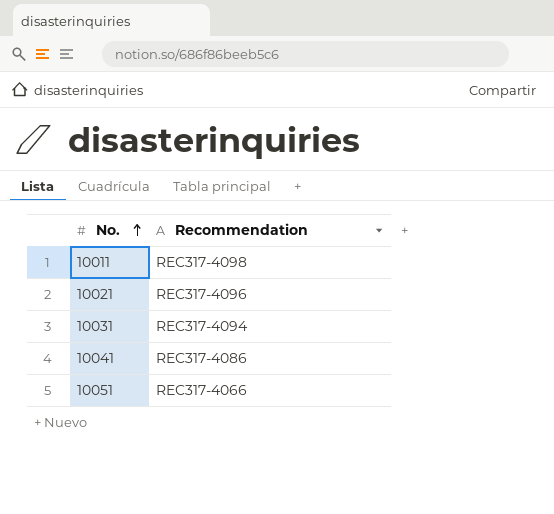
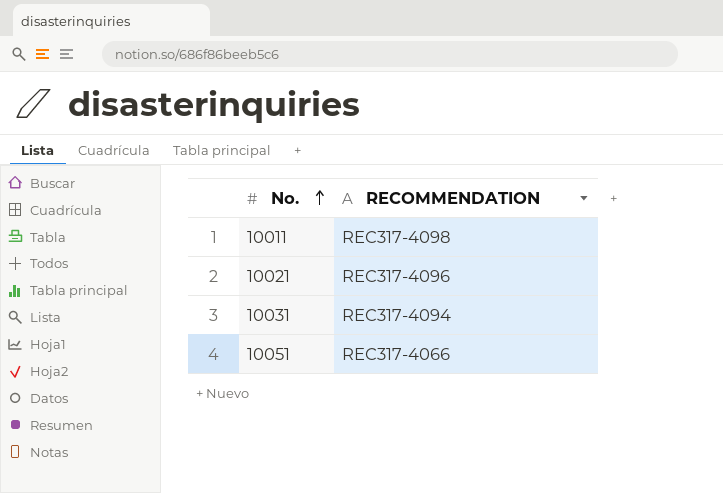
column name: Recommendation -> RECOMMENDATION
row 10041: REC317-4086 -> none

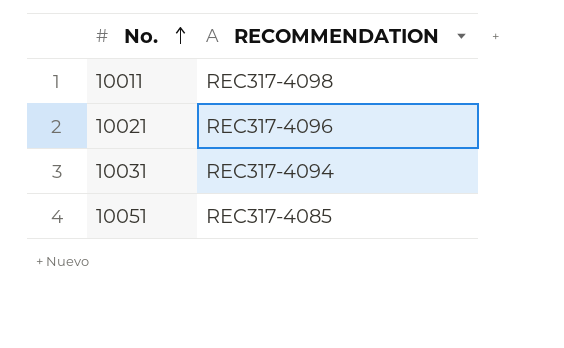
10051 | RECOMMENDATION: REC317-4066 -> REC317-4085

